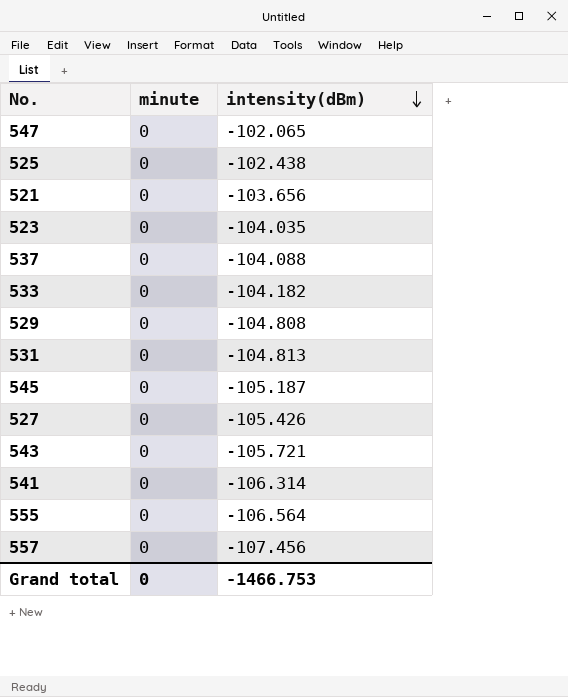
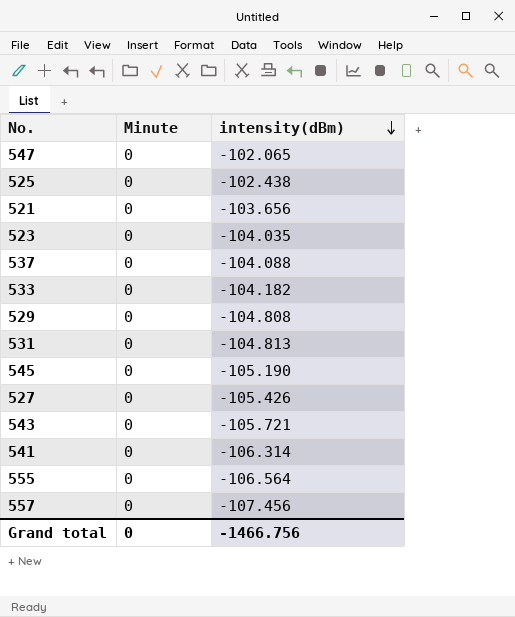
column name: minute -> Minute
545 | intensity(dBm): -105.187 -> -105.190
Grand total | intensity(dBm): -1466.753 -> -1466.756

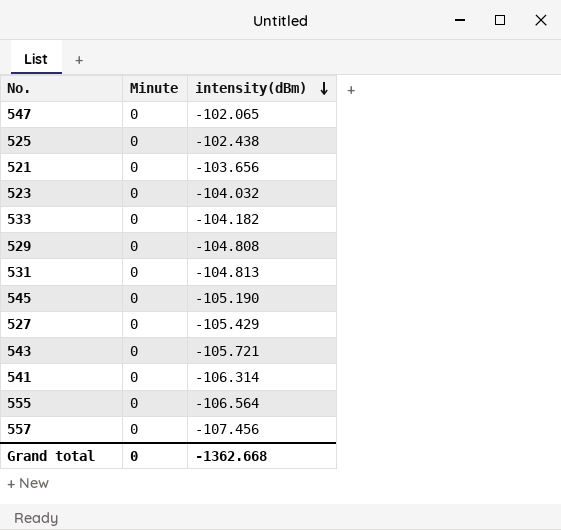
row 537: 0 | -104.088 -> none
523 | intensity(dBm): -104.035 -> -104.032
527 | intensity(dBm): -105.426 -> -105.429
Grand total | intensity(dBm): -1466.756 -> -1362.668

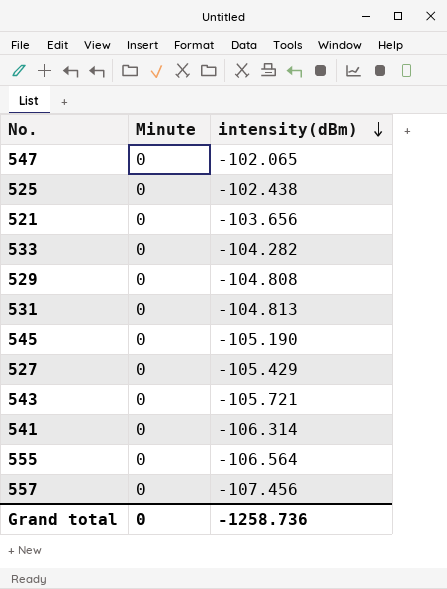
row 523: 0 | -104.032 -> none
533 | intensity(dBm): -104.182 -> -104.282
Grand total | intensity(dBm): -1362.668 -> -1258.736

